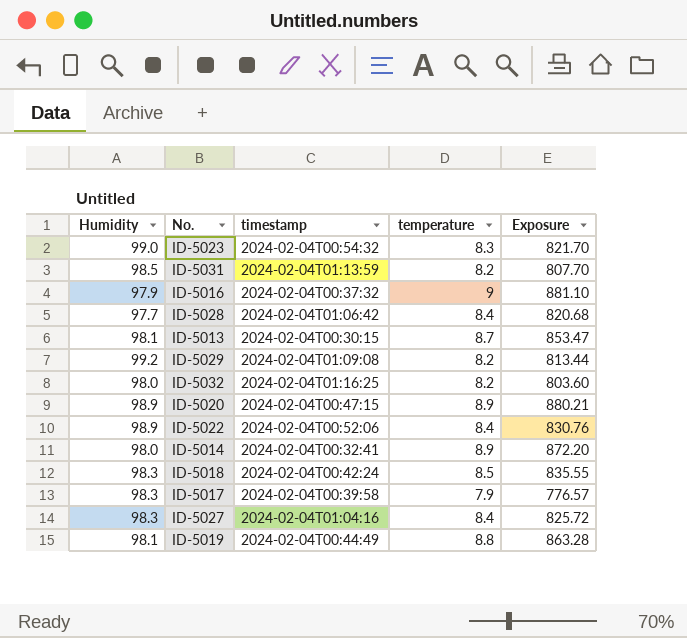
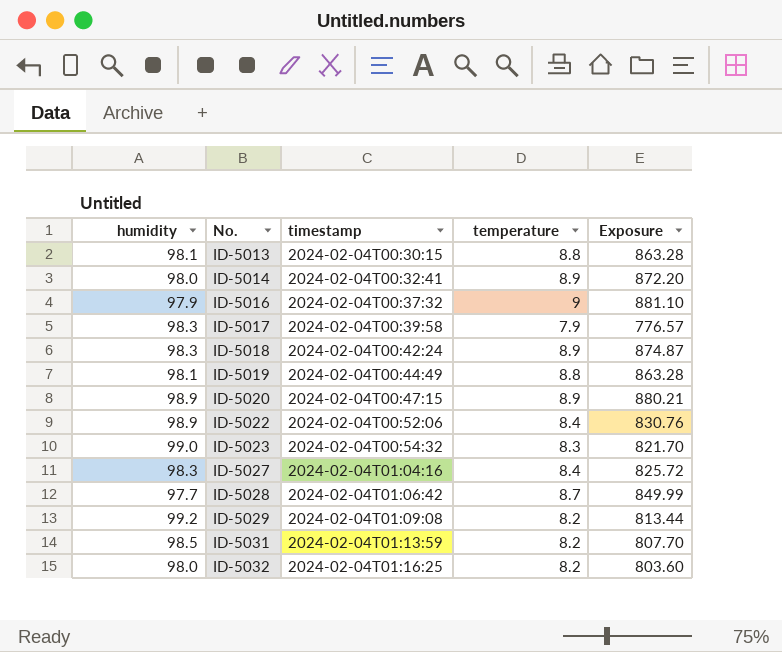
row order: none -> No. ascending
column name: Humidity -> humidity
ID-5013 | temperature: 8.7 -> 8.8
ID-5013 | Exposure: 853.47 -> 863.28
ID-5018 | temperature: 8.5 -> 8.9
ID-5018 | Exposure: 835.55 -> 874.87
ID-5028 | temperature: 8.4 -> 8.7
ID-5028 | Exposure: 820.68 -> 849.99

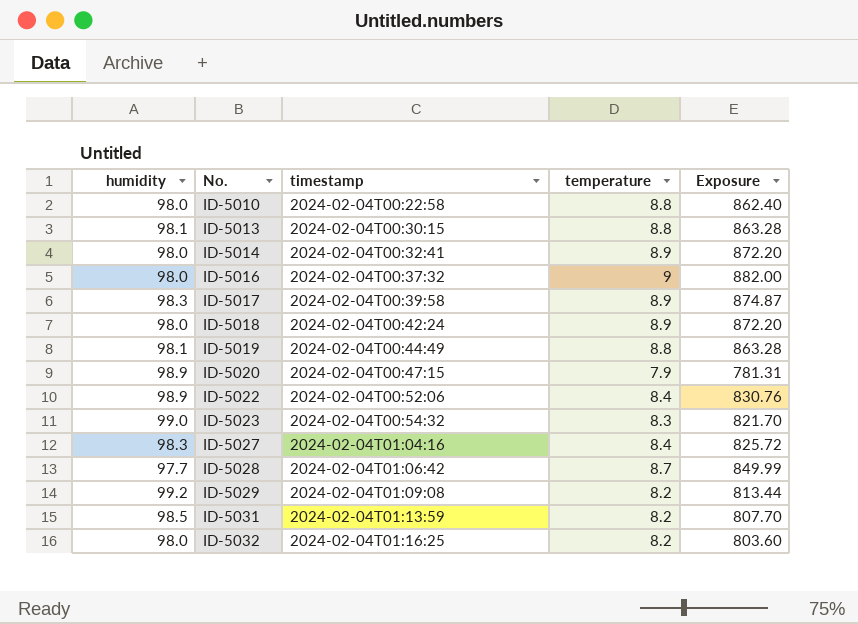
row ID-5010: none -> 98.0 | 2024-02-04T00:22:58 | 8.8 | 862.40
ID-5016 | humidity: 97.9 -> 98.0
ID-5016 | Exposure: 881.10 -> 882.00
ID-5017 | temperature: 7.9 -> 8.9
ID-5017 | Exposure: 776.57 -> 874.87
ID-5018 | humidity: 98.3 -> 98.0
ID-5018 | Exposure: 874.87 -> 872.20
ID-5020 | temperature: 8.9 -> 7.9
ID-5020 | Exposure: 880.21 -> 781.31

